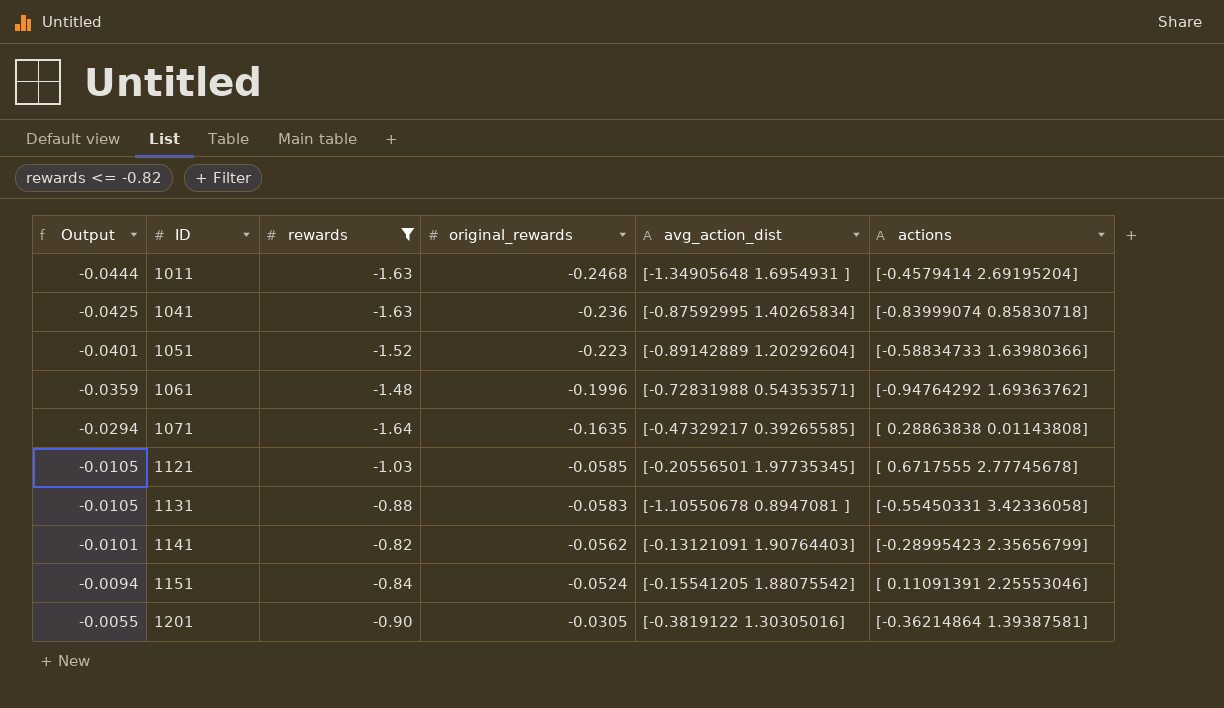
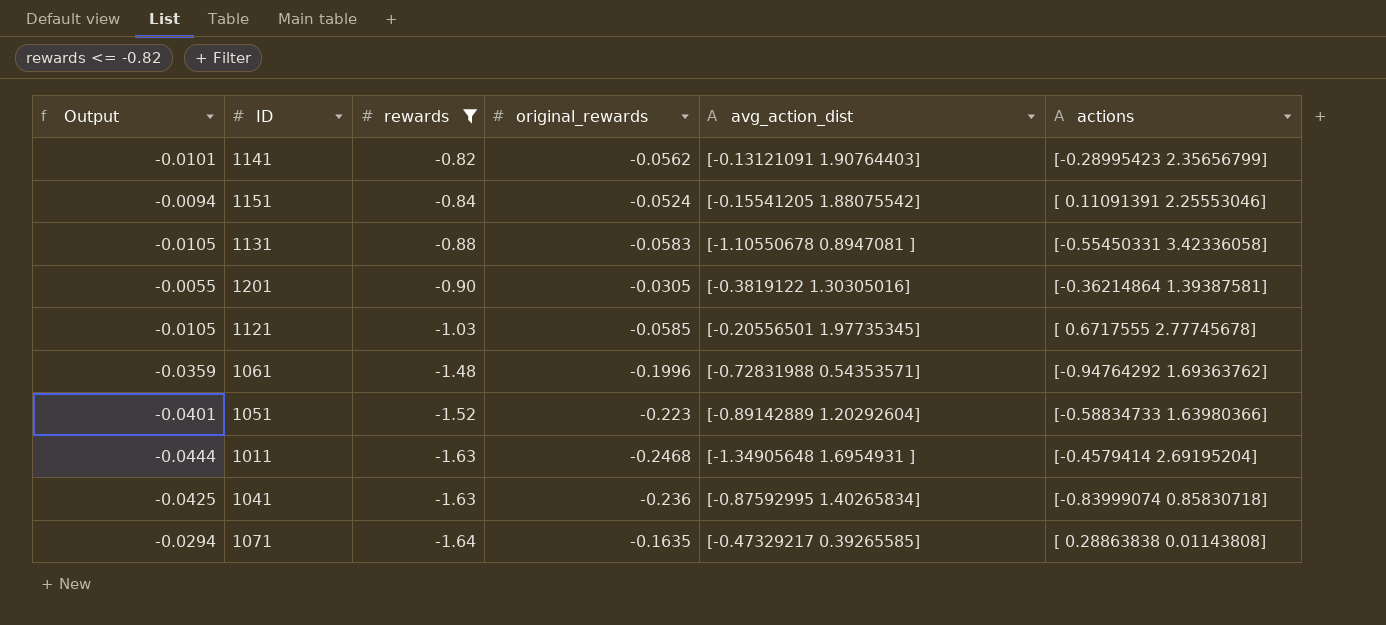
row order: Output ascending -> rewards descending

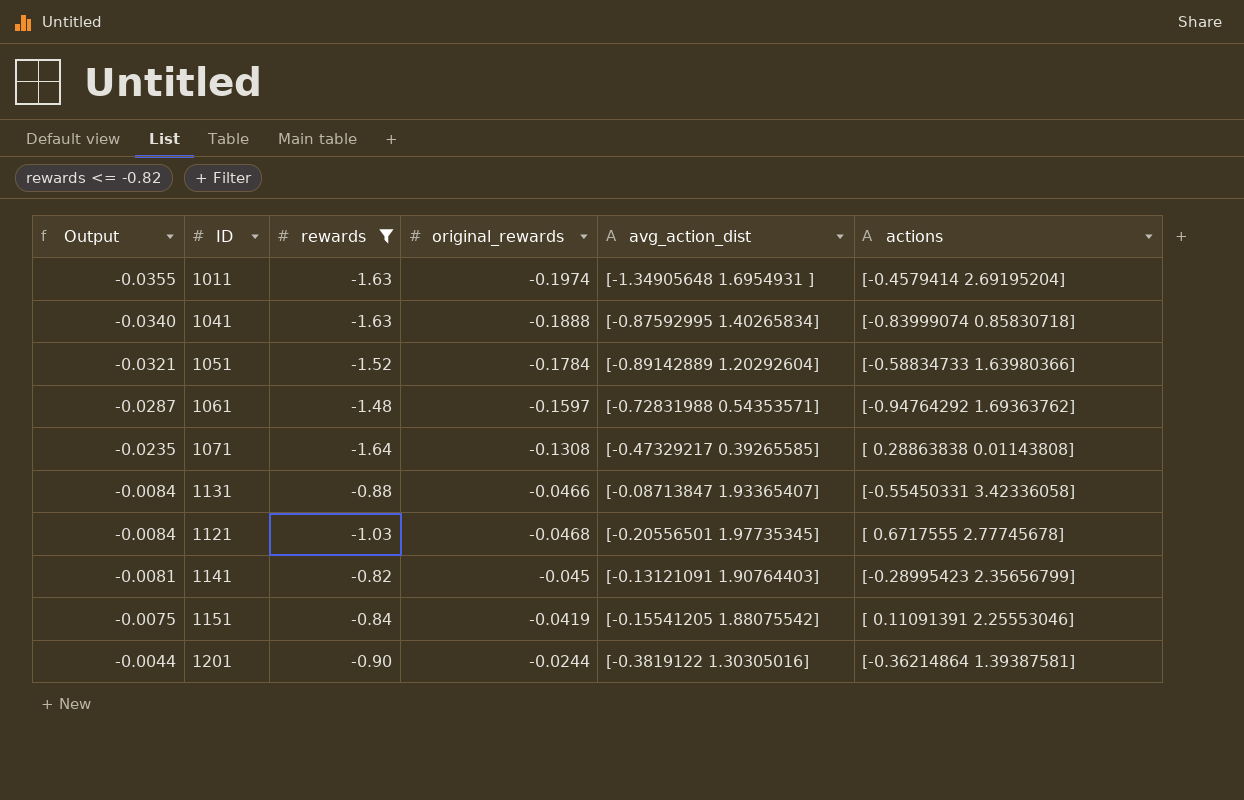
row order: rewards descending -> Output ascending
1011 | Output: -0.0444 -> -0.0355
1011 | original_rewards: -0.2468 -> -0.1974
1041 | Output: -0.0425 -> -0.0340
1041 | original_rewards: -0.236 -> -0.1888
1051 | Output: -0.0401 -> -0.0321
1051 | original_rewards: -0.223 -> -0.1784
1061 | Output: -0.0359 -> -0.0287
1061 | original_rewards: -0.1996 -> -0.1597
1071 | Output: -0.0294 -> -0.0235
1071 | original_rewards: -0.1635 -> -0.1308
1131 | Output: -0.0105 -> -0.0084
1131 | original_rewards: -0.0583 -> -0.0466
1131 | avg_action_dist: [-1.10550678 0.8947081 ] -> [-0.08713847 1.93365407]
1121 | Output: -0.0105 -> -0.0084
1121 | original_rewards: -0.0585 -> -0.0468
1141 | Output: -0.0101 -> -0.0081
1141 | original_rewards: -0.0562 -> -0.045
1151 | Output: -0.0094 -> -0.0075
1151 | original_rewards: -0.0524 -> -0.0419
1201 | Output: -0.0055 -> -0.0044
1201 | original_rewards: -0.0305 -> -0.0244

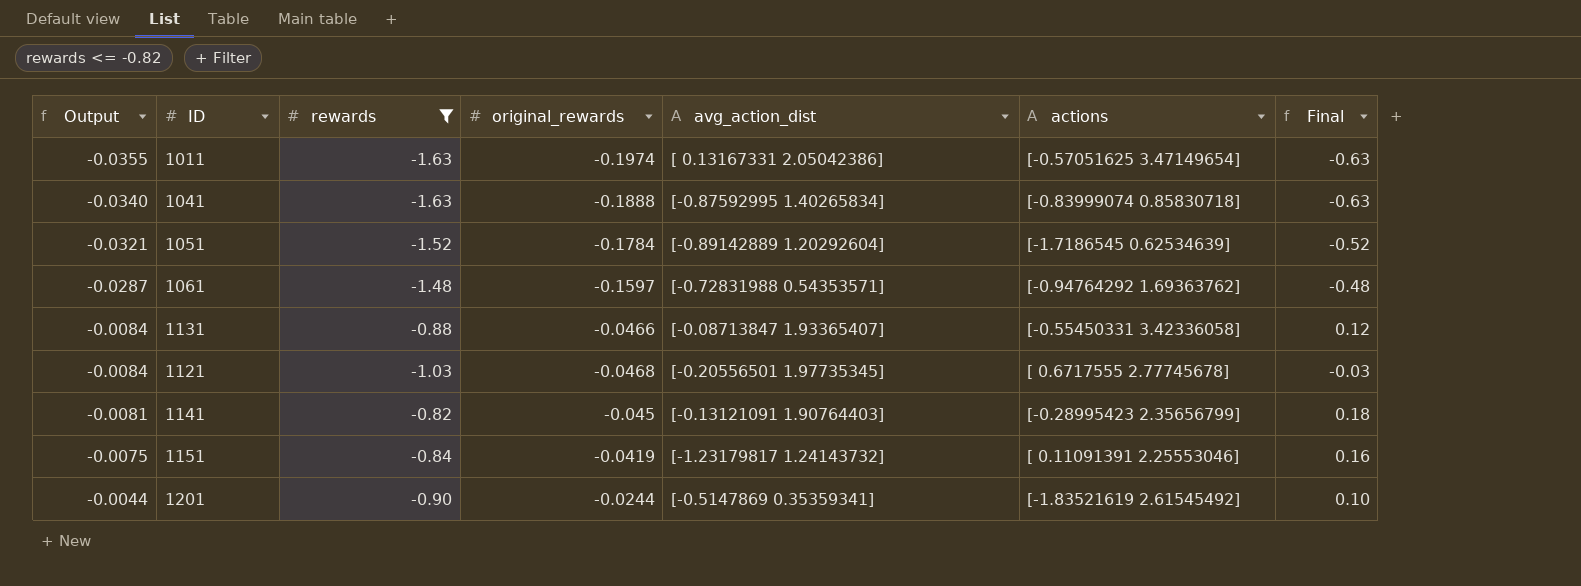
column Final | formula: none -> [rewards] + 1
row 1071: -0.0235 | -1.64 | -0.1308 | [-0.47329217 0.39265585] | [ 0.28863838 0.01143808] -> none
1011 | avg_action_dist: [-1.34905648 1.6954931 ] -> [ 0.13167331 2.05042386]
1011 | actions: [-0.4579414 2.69195204] -> [-0.57051625 3.47149654]
1051 | actions: [-0.58834733 1.63980366] -> [-1.7186545 0.62534639]
1151 | avg_action_dist: [-0.15541205 1.88075542] -> [-1.23179817 1.24143732]
1201 | avg_action_dist: [-0.3819122 1.30305016] -> [-0.5147869 0.35359341]
1201 | actions: [-0.36214864 1.39387581] -> [-1.83521619 2.61545492]

